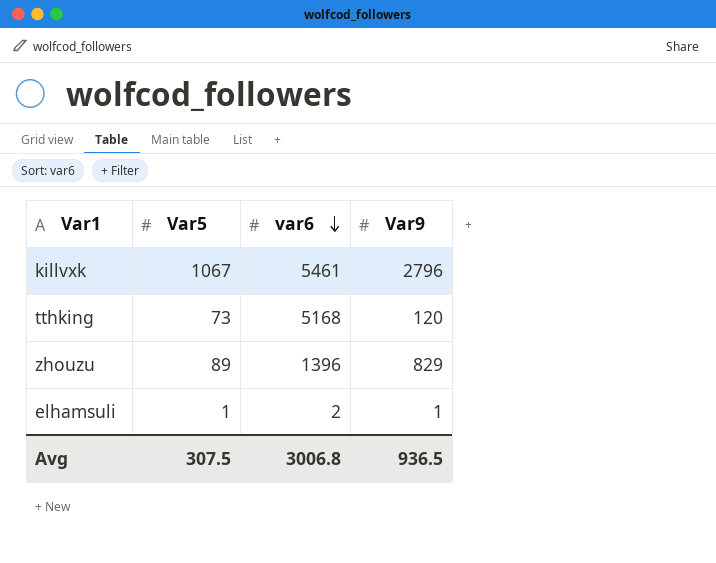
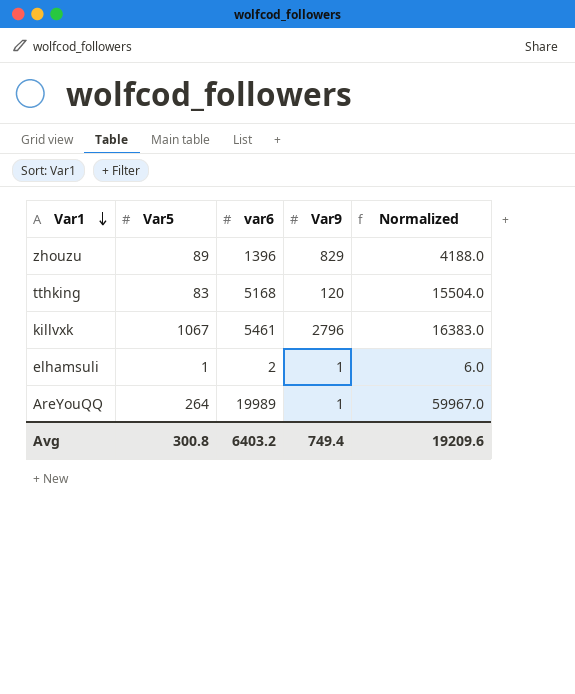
row order: var6 descending -> Var1 descending
column Normalized | formula: none -> [var6] * 3
tthking | Var5: 73 -> 83
row AreYouQQ: none -> 264 | 19989 | 1 | 59967.0
Avg | Var5: 307.5 -> 300.8
Avg | var6: 3006.8 -> 6403.2
Avg | Var9: 936.5 -> 749.4

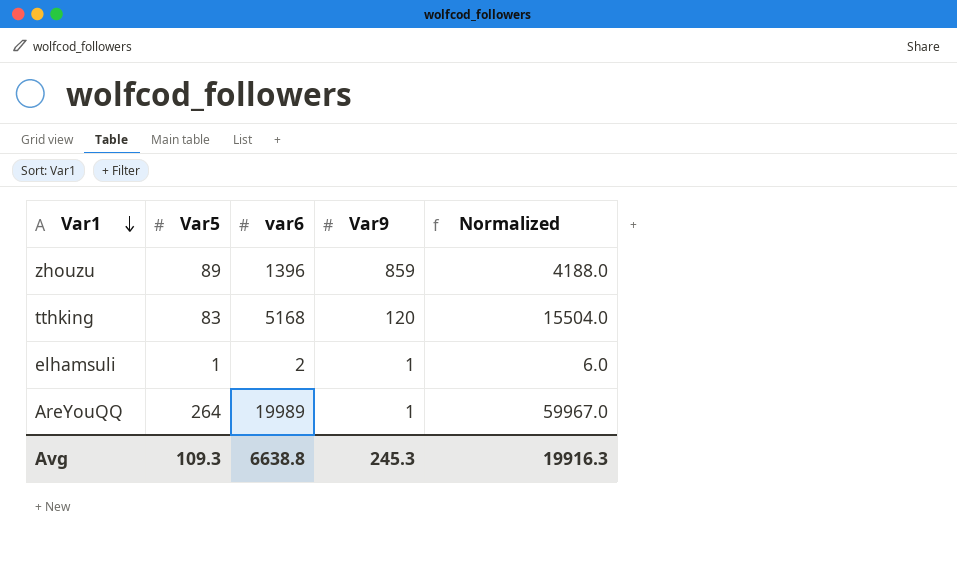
row killvxk: 1067 | 5461 | 2796 | 16383.0 -> none
zhouzu | Var9: 829 -> 859
Avg | Var5: 300.8 -> 109.3
Avg | var6: 6403.2 -> 6638.8
Avg | Var9: 749.4 -> 245.3
Avg | Normalized: 19209.6 -> 19916.3

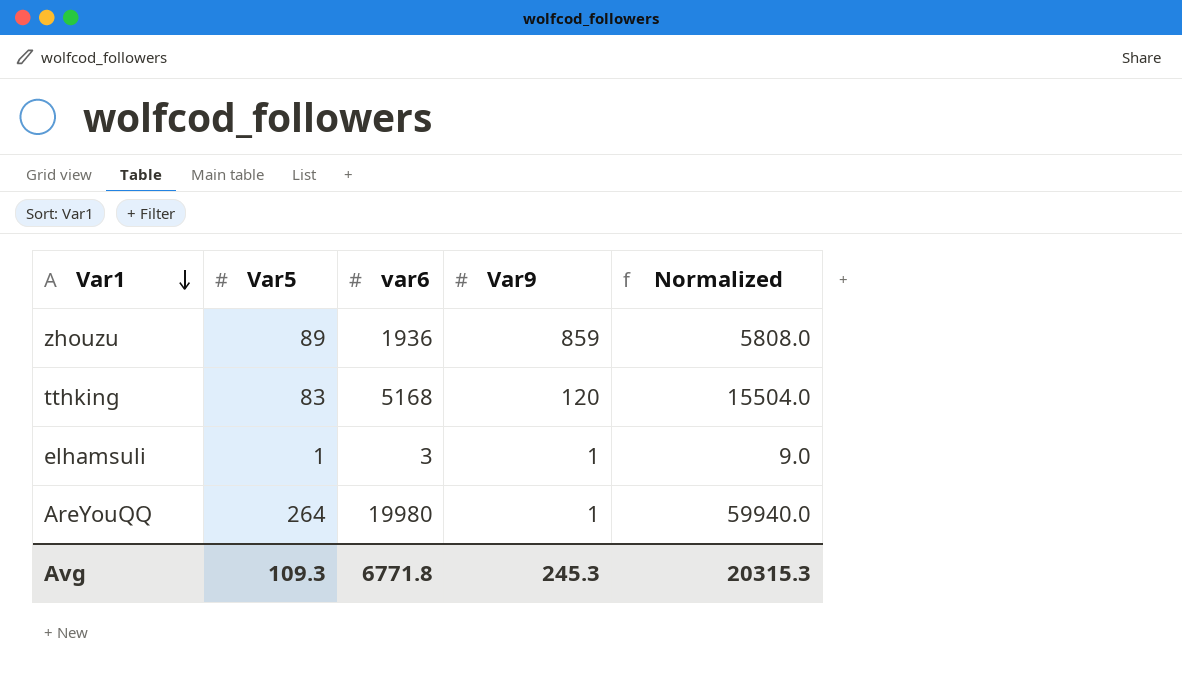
zhouzu | var6: 1396 -> 1936
zhouzu | Normalized: 4188.0 -> 5808.0
elhamsuli | var6: 2 -> 3
elhamsuli | Normalized: 6.0 -> 9.0
AreYouQQ | var6: 19989 -> 19980
AreYouQQ | Normalized: 59967.0 -> 59940.0
Avg | var6: 6638.8 -> 6771.8
Avg | Normalized: 19916.3 -> 20315.3

